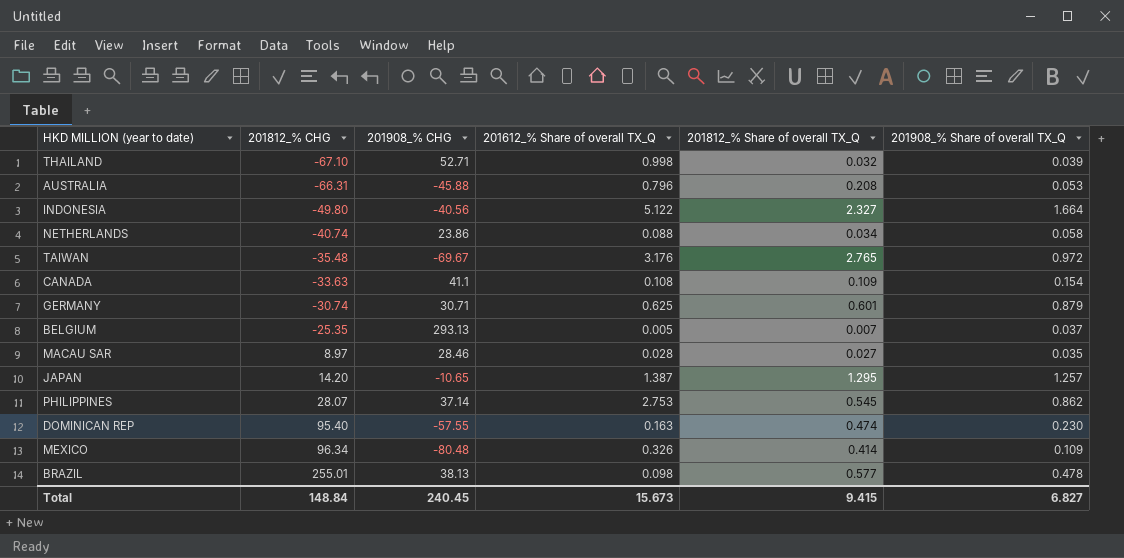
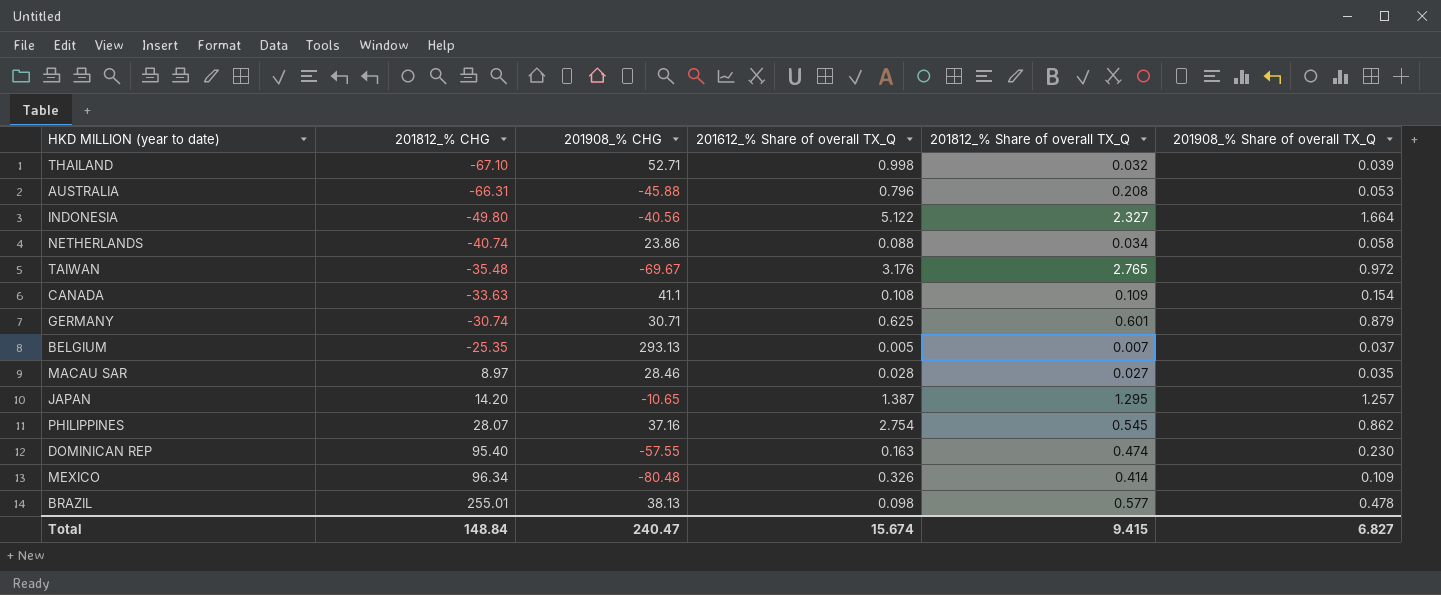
PHILIPPINES | 201908_% CHG: 37.14 -> 37.16
PHILIPPINES | 201612_% Share of overall TX_Q: 2.753 -> 2.754
Total | 201908_% CHG: 240.45 -> 240.47
Total | 201612_% Share of overall TX_Q: 15.673 -> 15.674

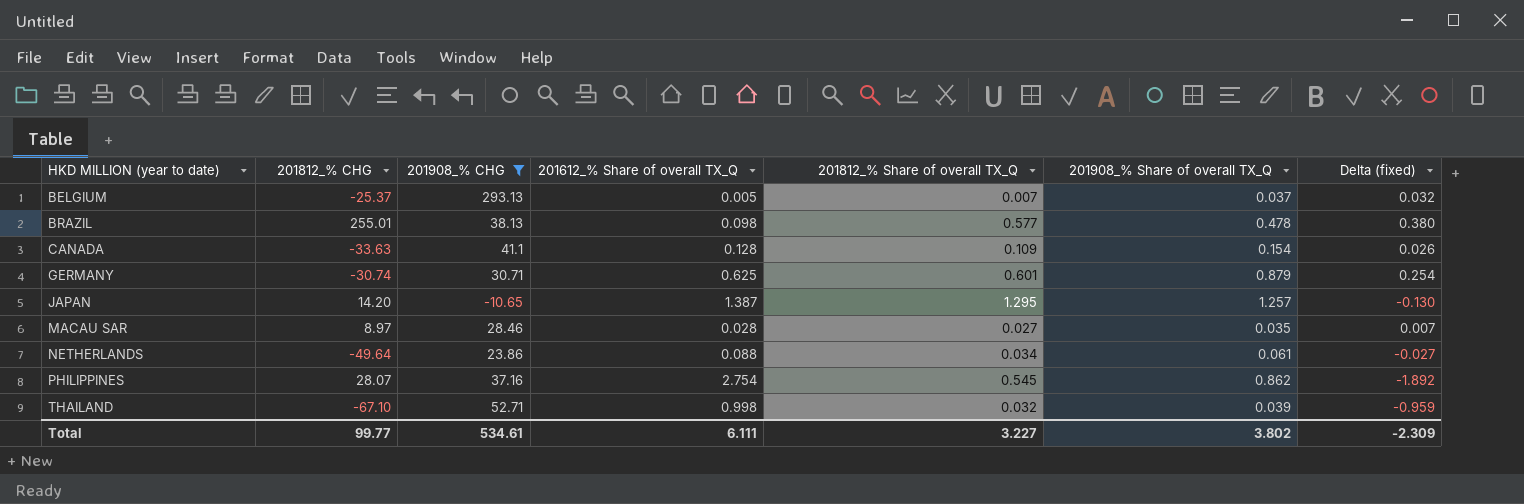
filter: none -> 201908_% CHG >= -10.65
row order: 201812_% CHG ascending -> HKD MILLION (year to date) ascending
column Delta (fixed) | formula: none -> [201908_% Share of overall TX_Q] - [201612_% Share of overall TX_Q]
BELGIUM | 201812_% CHG: -25.35 -> -25.37
CANADA | 201612_% Share of overall TX_Q: 0.108 -> 0.128
NETHERLANDS | 201812_% CHG: -40.74 -> -49.64
NETHERLANDS | 201908_% Share of overall TX_Q: 0.058 -> 0.061
Total | 201812_% CHG: 148.84 -> 99.77
Total | 201908_% CHG: 240.47 -> 534.61
Total | 201612_% Share of overall TX_Q: 15.674 -> 6.111
Total | 201812_% Share of overall TX_Q: 9.415 -> 3.227
Total | 201908_% Share of overall TX_Q: 6.827 -> 3.802

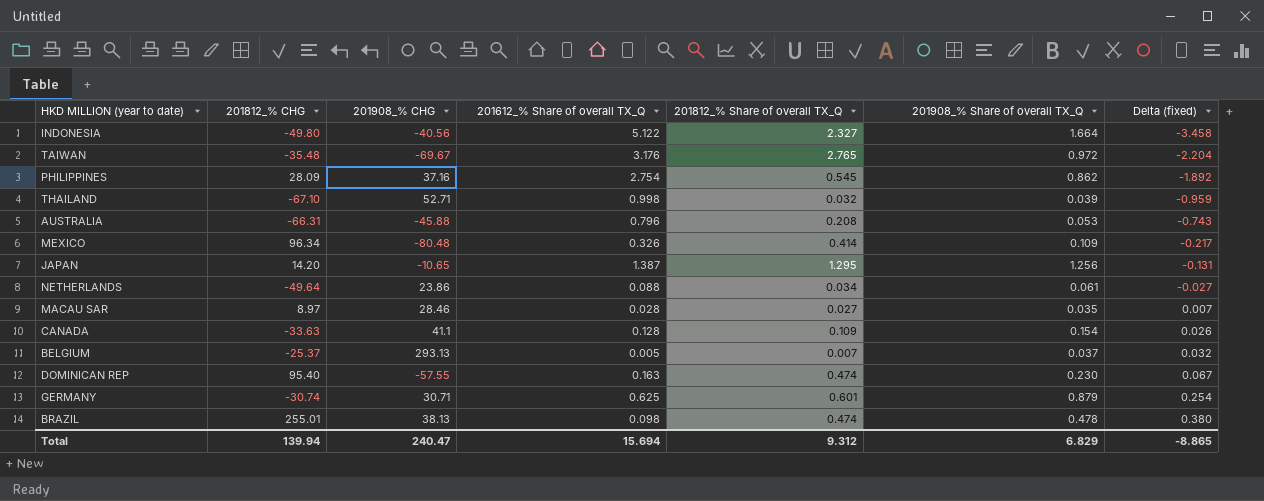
filter: 201908_% CHG >= -10.65 -> none
row order: HKD MILLION (year to date) ascending -> Delta (fixed) ascending
PHILIPPINES | 201812_% CHG: 28.07 -> 28.09
JAPAN | 201908_% Share of overall TX_Q: 1.257 -> 1.256
JAPAN | Delta (fixed): -0.130 -> -0.131
BRAZIL | 201812_% Share of overall TX_Q: 0.577 -> 0.474
Total | 201812_% CHG: 99.77 -> 139.94
Total | 201908_% CHG: 534.61 -> 240.47
Total | 201612_% Share of overall TX_Q: 6.111 -> 15.694
Total | 201812_% Share of overall TX_Q: 3.227 -> 9.312
Total | 201908_% Share of overall TX_Q: 3.802 -> 6.829
Total | Delta (fixed): -2.309 -> -8.865

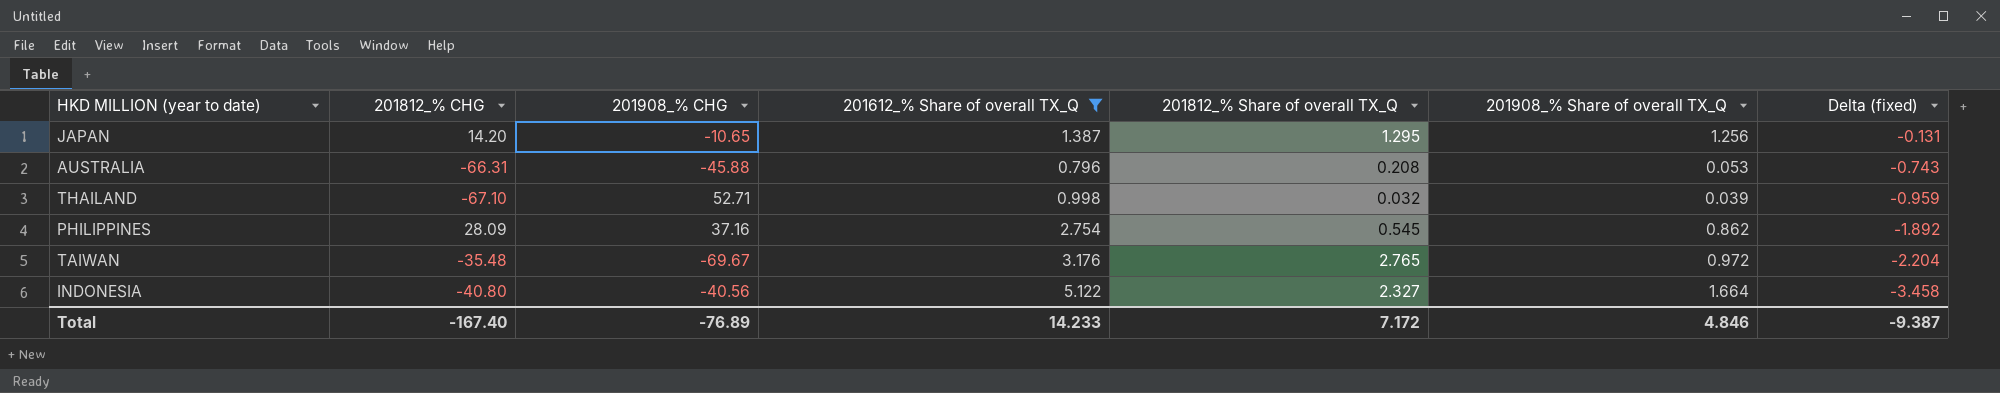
filter: none -> 201612_% Share of overall TX_Q >= 0.796
row order: Delta (fixed) ascending -> Delta (fixed) descending
INDONESIA | 201812_% CHG: -49.80 -> -40.80
Total | 201812_% CHG: 139.94 -> -167.40
Total | 201908_% CHG: 240.47 -> -76.89
Total | 201612_% Share of overall TX_Q: 15.694 -> 14.233
Total | 201812_% Share of overall TX_Q: 9.312 -> 7.172
Total | 201908_% Share of overall TX_Q: 6.829 -> 4.846
Total | Delta (fixed): -8.865 -> -9.387

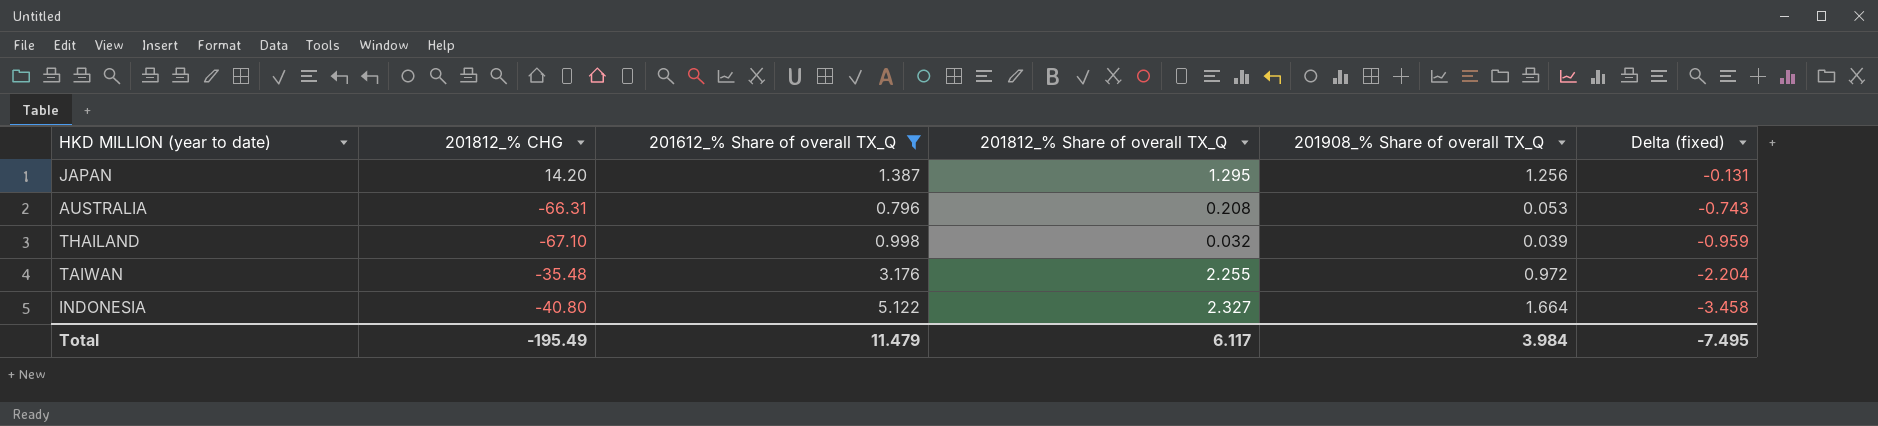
column 201908_% CHG | position: 3 -> none
row PHILIPPINES: 28.09 | 37.16 | 2.754 | 0.545 | 0.862 | -1.892 -> none
TAIWAN | 201812_% Share of overall TX_Q: 2.765 -> 2.255
Total | 201812_% CHG: -167.40 -> -195.49
Total | 201612_% Share of overall TX_Q: 14.233 -> 11.479
Total | 201812_% Share of overall TX_Q: 7.172 -> 6.117
Total | 201908_% Share of overall TX_Q: 4.846 -> 3.984
Total | Delta (fixed): -9.387 -> -7.495

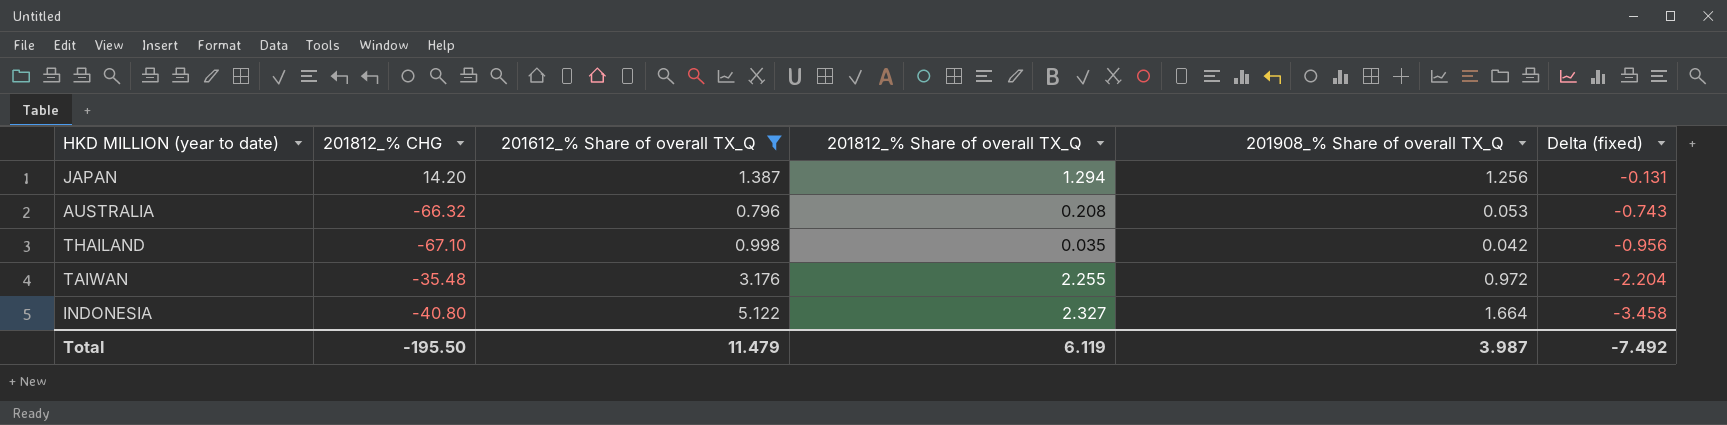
JAPAN | 201812_% Share of overall TX_Q: 1.295 -> 1.294
AUSTRALIA | 201812_% CHG: -66.31 -> -66.32
THAILAND | 201812_% Share of overall TX_Q: 0.032 -> 0.035
THAILAND | 201908_% Share of overall TX_Q: 0.039 -> 0.042
THAILAND | Delta (fixed): -0.959 -> -0.956
Total | 201812_% CHG: -195.49 -> -195.50
Total | 201812_% Share of overall TX_Q: 6.117 -> 6.119
Total | 201908_% Share of overall TX_Q: 3.984 -> 3.987
Total | Delta (fixed): -7.495 -> -7.492

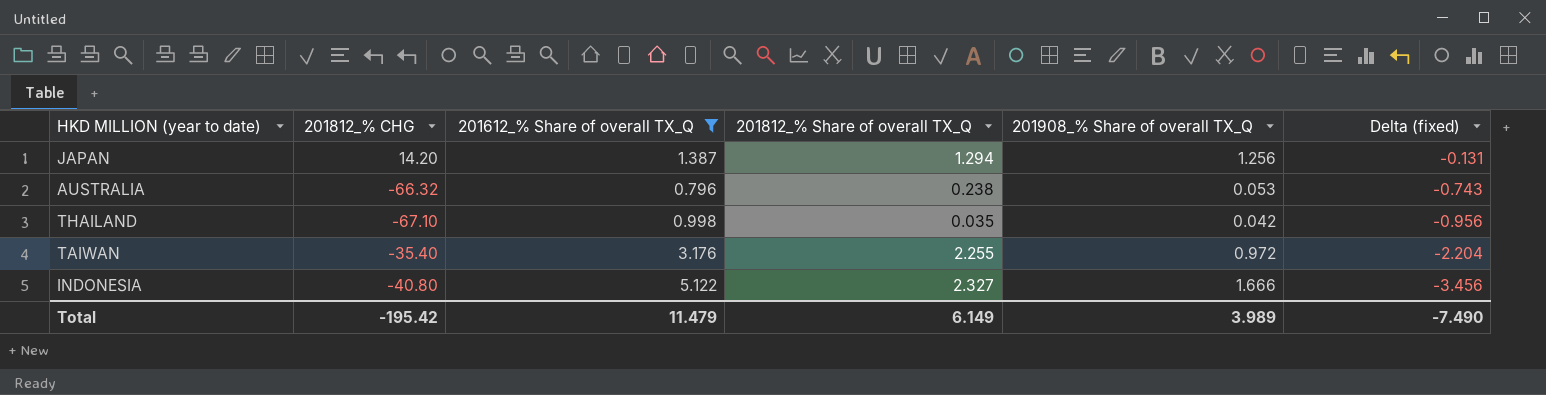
AUSTRALIA | 201812_% Share of overall TX_Q: 0.208 -> 0.238
TAIWAN | 201812_% CHG: -35.48 -> -35.40
INDONESIA | 201908_% Share of overall TX_Q: 1.664 -> 1.666
INDONESIA | Delta (fixed): -3.458 -> -3.456
Total | 201812_% CHG: -195.50 -> -195.42
Total | 201812_% Share of overall TX_Q: 6.119 -> 6.149
Total | 201908_% Share of overall TX_Q: 3.987 -> 3.989
Total | Delta (fixed): -7.492 -> -7.490

